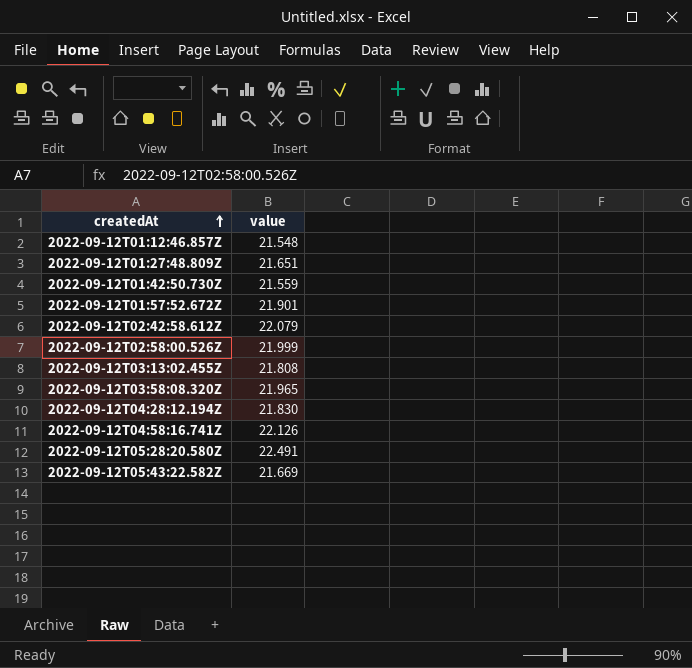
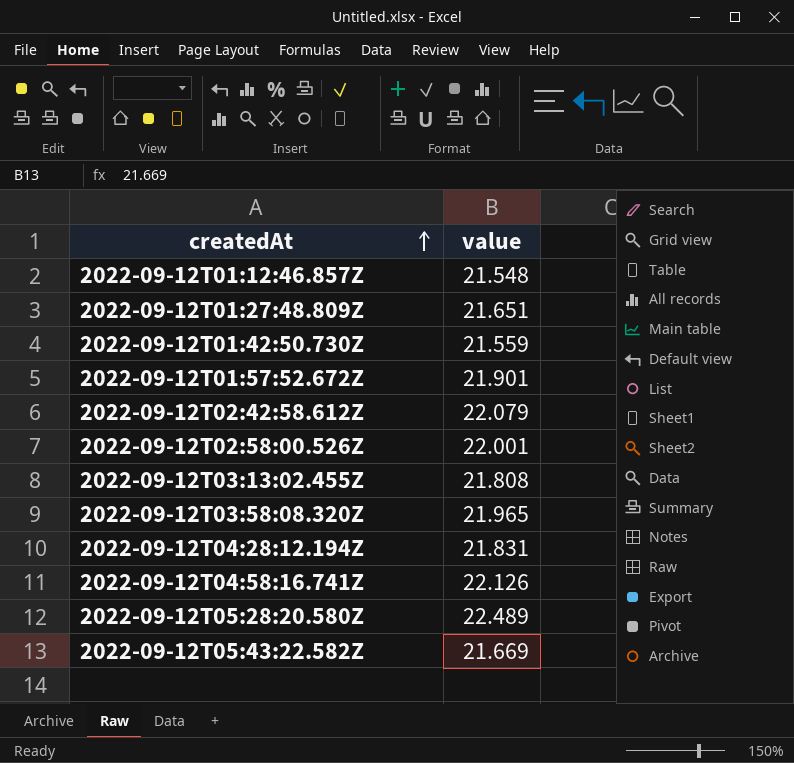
2022-09-12T02:58:00.526Z | value: 21.999 -> 22.001
2022-09-12T04:28:12.194Z | value: 21.830 -> 21.831
2022-09-12T05:28:20.580Z | value: 22.491 -> 22.489

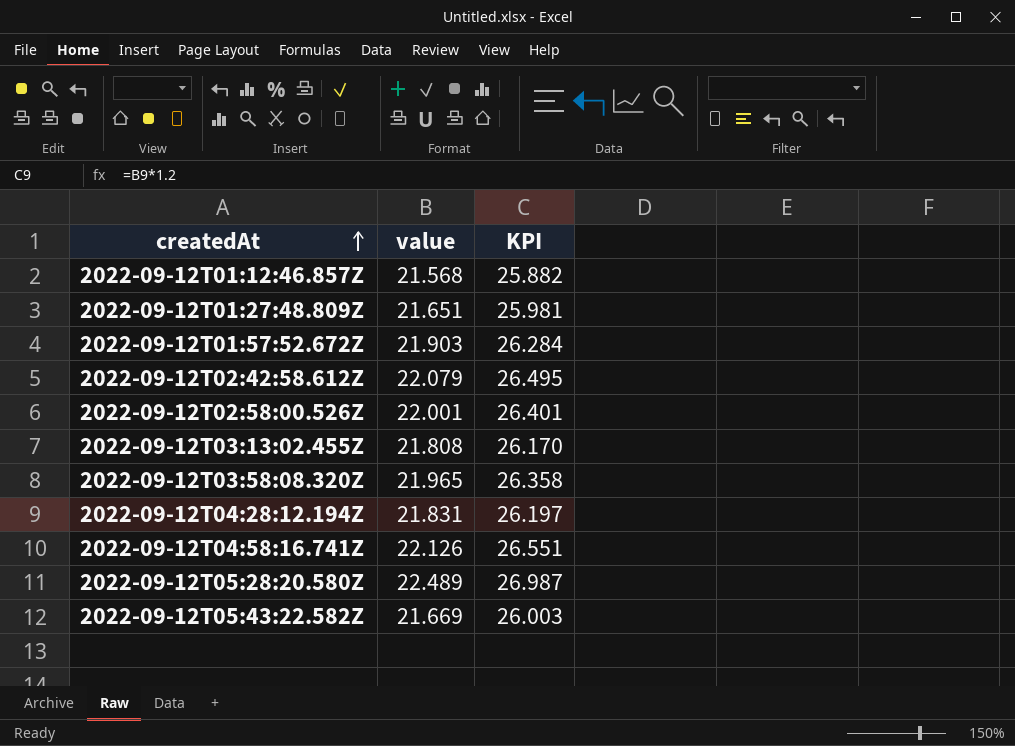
column KPI | formula: none -> [value] * 1.2
row 2022-09-12T01:42:50.730Z: 21.559 -> none
2022-09-12T01:12:46.857Z | value: 21.548 -> 21.568
2022-09-12T01:57:52.672Z | value: 21.901 -> 21.903

